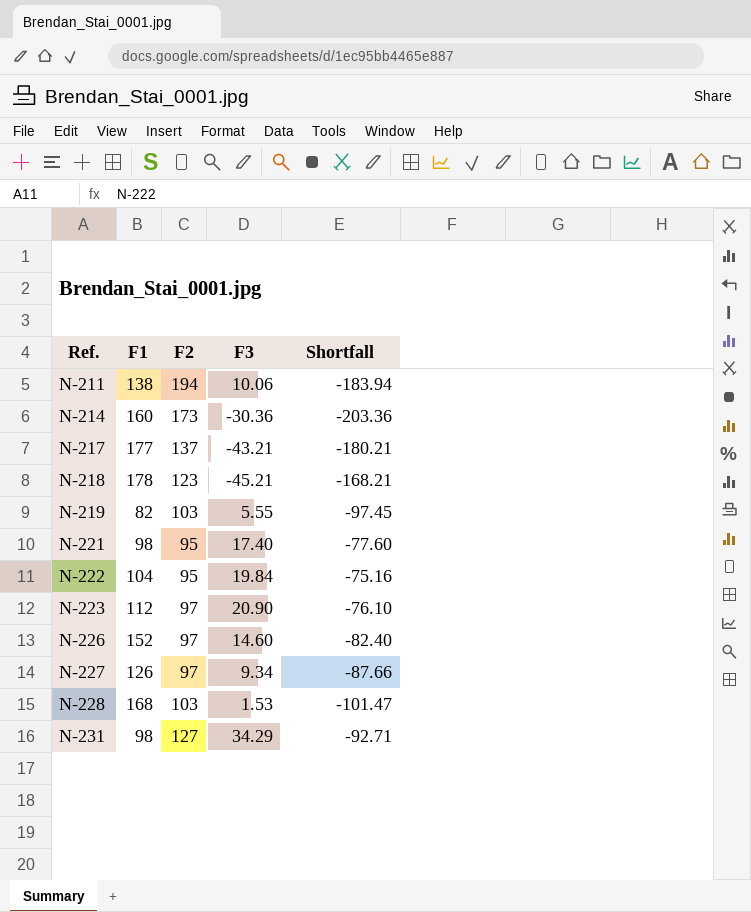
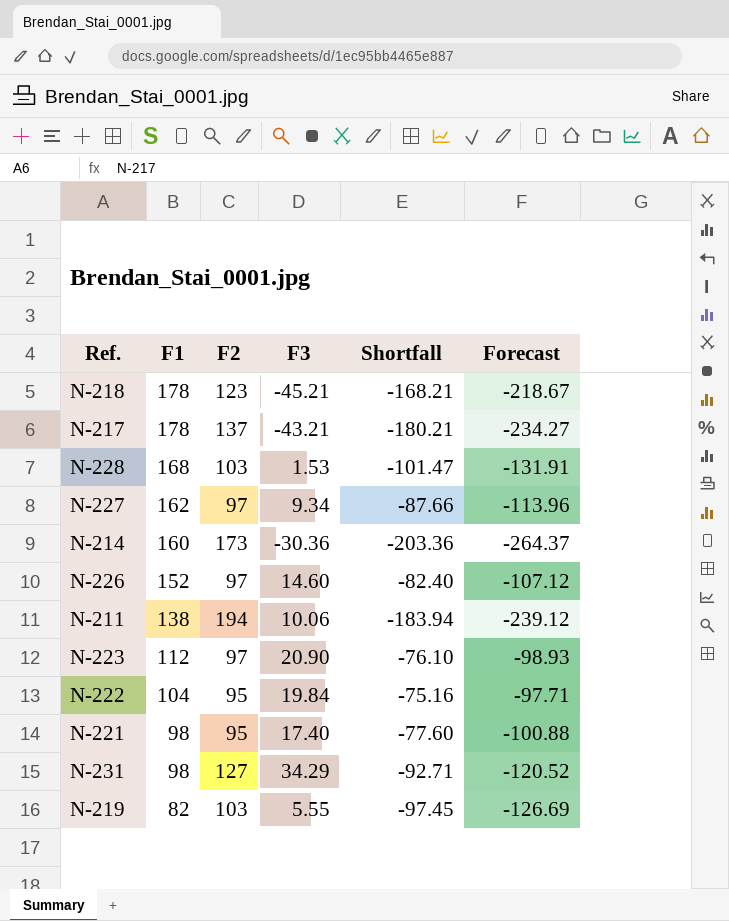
row order: Ref. ascending -> F1 descending
column Forecast | formula: none -> [Shortfall] * 1.3
N-217 | F1: 177 -> 178
N-227 | F1: 126 -> 162

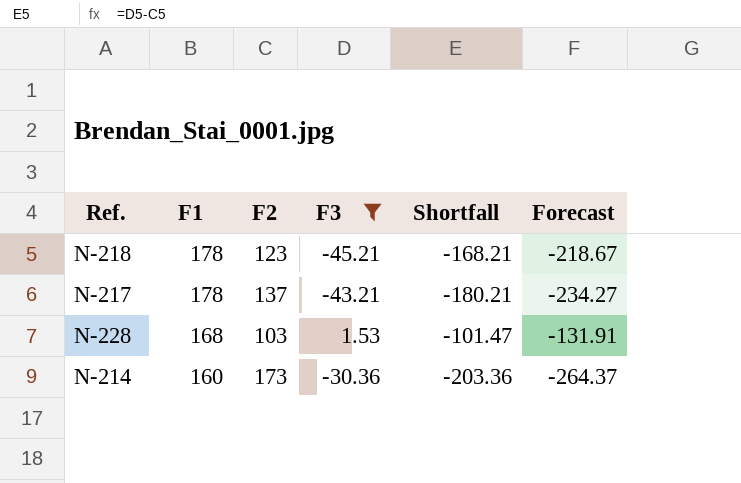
filter: none -> F3 <= 1.53

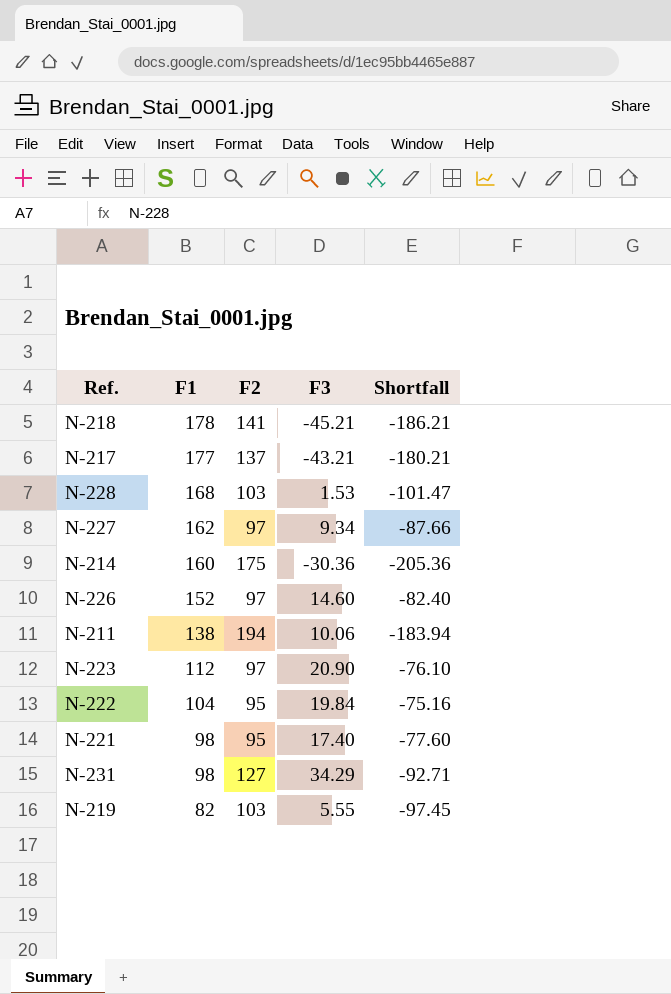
filter: F3 <= 1.53 -> none
column Forecast | formula: [Shortfall] * 1.3 -> none
N-218 | F2: 123 -> 141
N-218 | Shortfall: -168.21 -> -186.21
N-217 | F1: 178 -> 177
N-214 | F2: 173 -> 175
N-214 | Shortfall: -203.36 -> -205.36

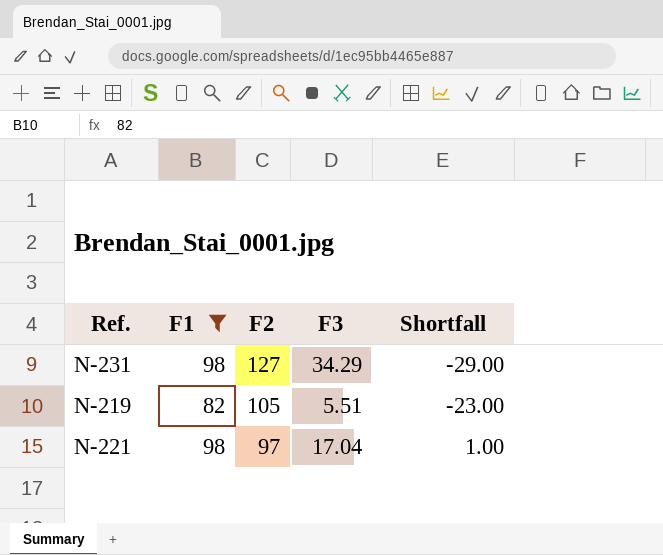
filter: none -> F1 <= 98
row order: F1 descending -> F2 descending
column Shortfall | formula: [F3] - [F2] -> [F1] - [F2]
N-219 | F2: 103 -> 105
N-219 | F3: 5.55 -> 5.51
N-221 | F2: 95 -> 97
N-221 | F3: 17.40 -> 17.04

